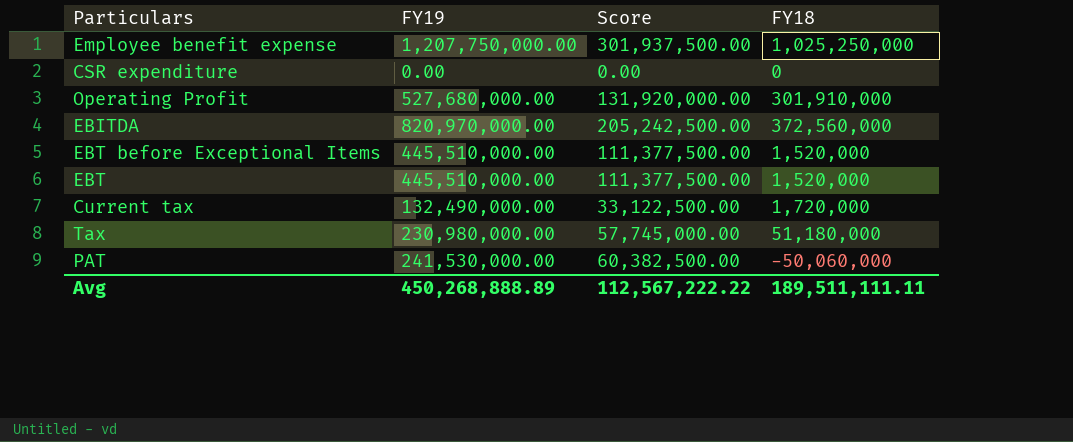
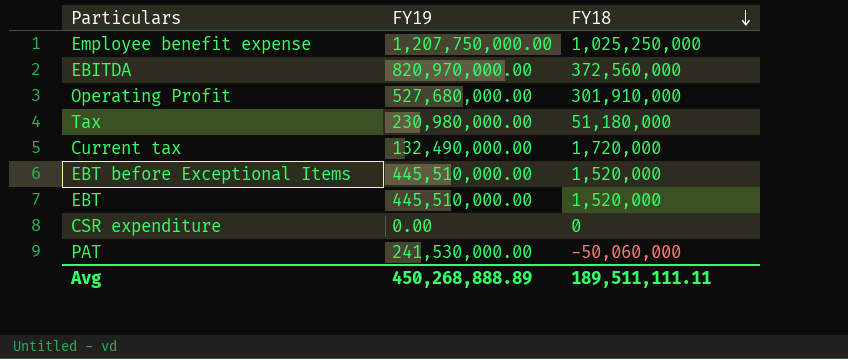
row order: none -> FY18 descending
column Score | formula: [FY19] * 0.25 -> none

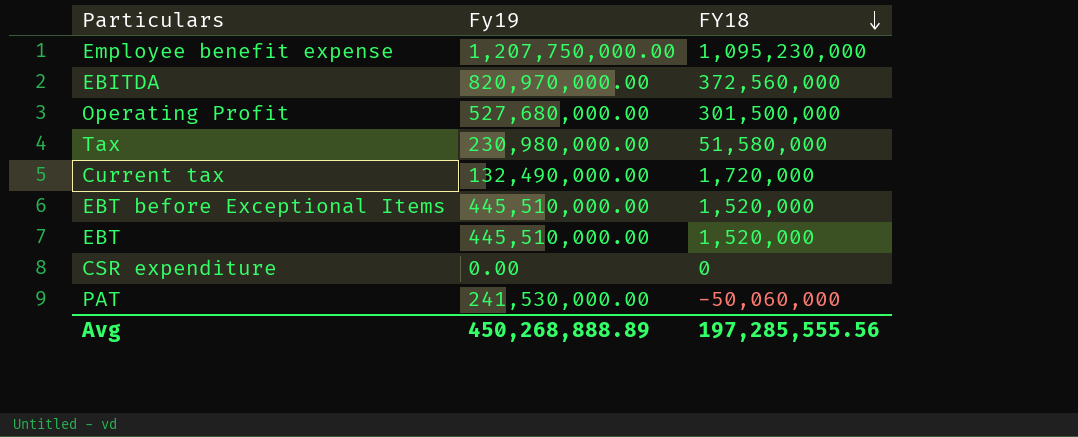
column name: FY19 -> Fy19
Employee benefit expense | FY18: 1,025,250,000 -> 1,095,230,000
Operating Profit | FY18: 301,910,000 -> 301,500,000
Tax | FY18: 51,180,000 -> 51,580,000
Avg | FY18: 189,511,111.11 -> 197,285,555.56

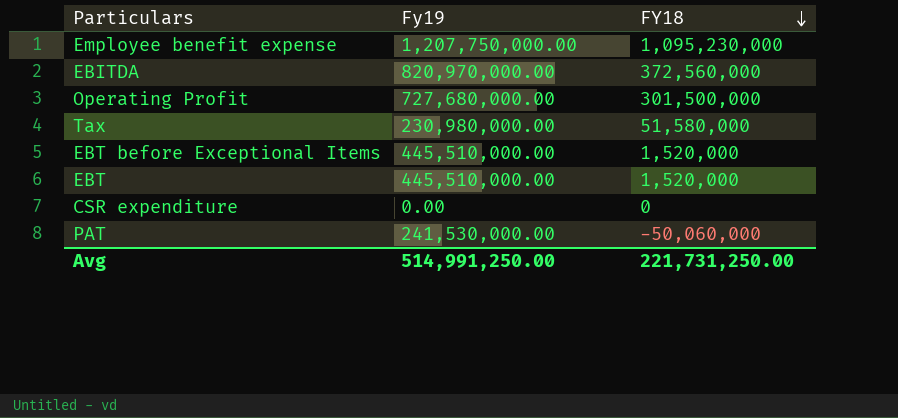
row Current tax: 132,490,000.00 | 1,720,000 -> none
Operating Profit | Fy19: 527,680,000.00 -> 727,680,000.00
Avg | Fy19: 450,268,888.89 -> 514,991,250.00
Avg | FY18: 197,285,555.56 -> 221,731,250.00

